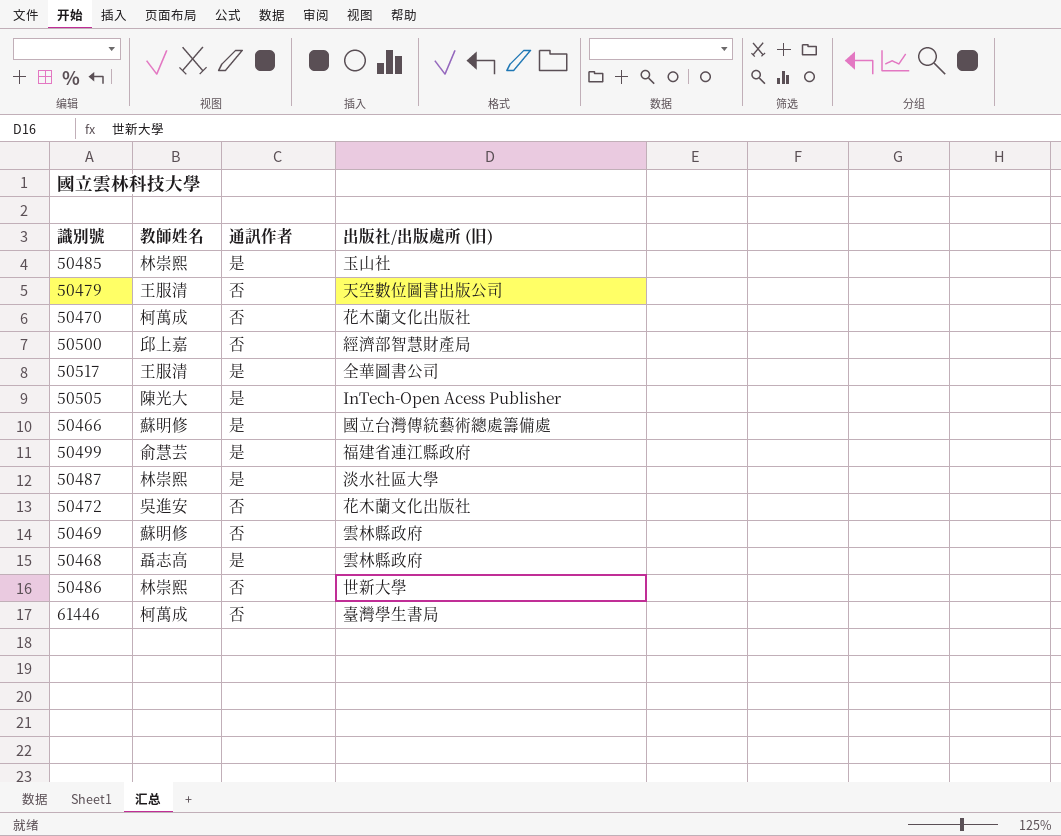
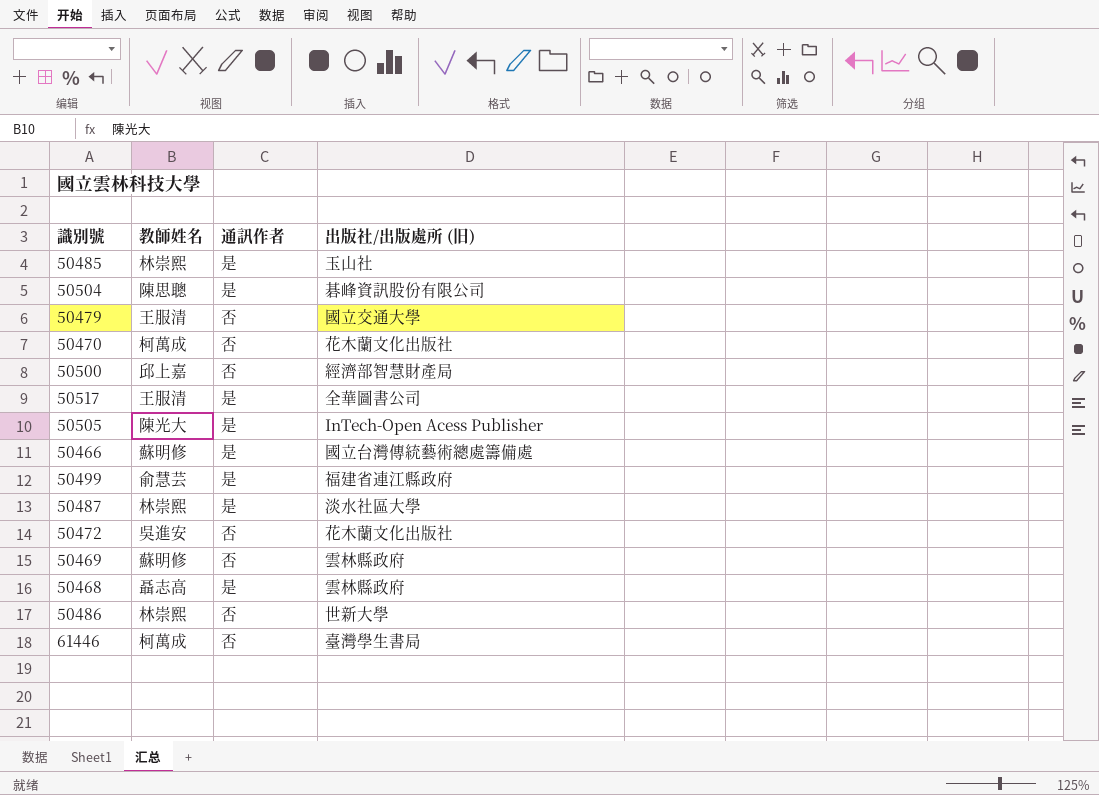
row 50504: none -> 陳思聰 | 是 | 碁峰資訊股份有限公司
50479 | 出版社/出版處所 (旧): 天空數位圖書出版公司 -> 國立交通大學

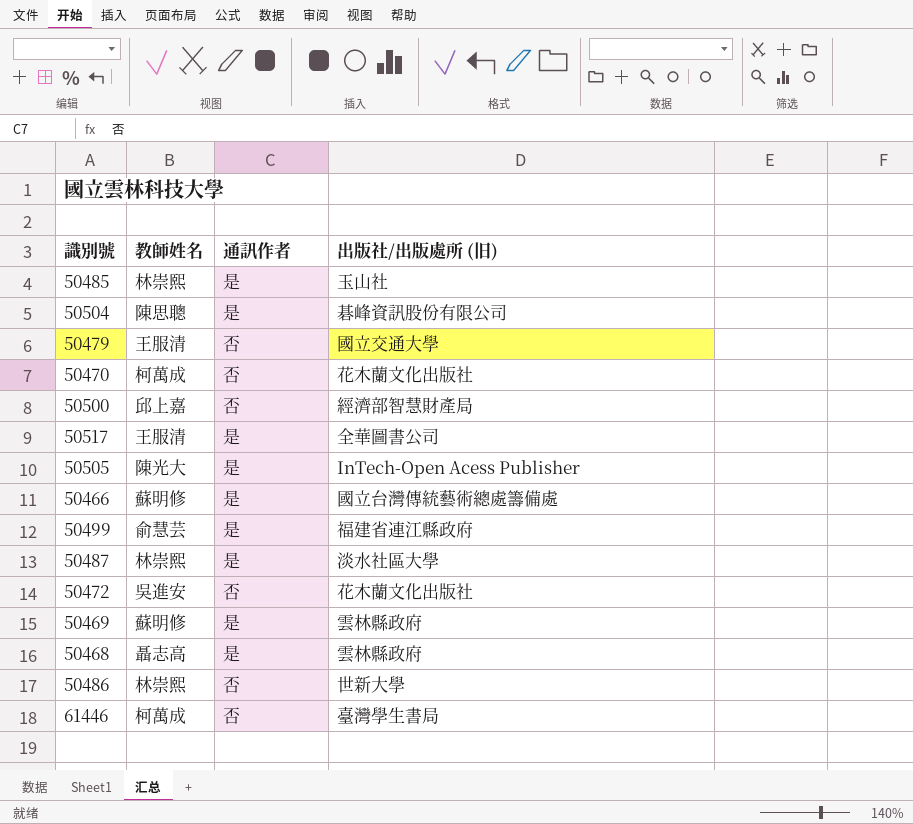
50469 | 通訊作者: 否 -> 是

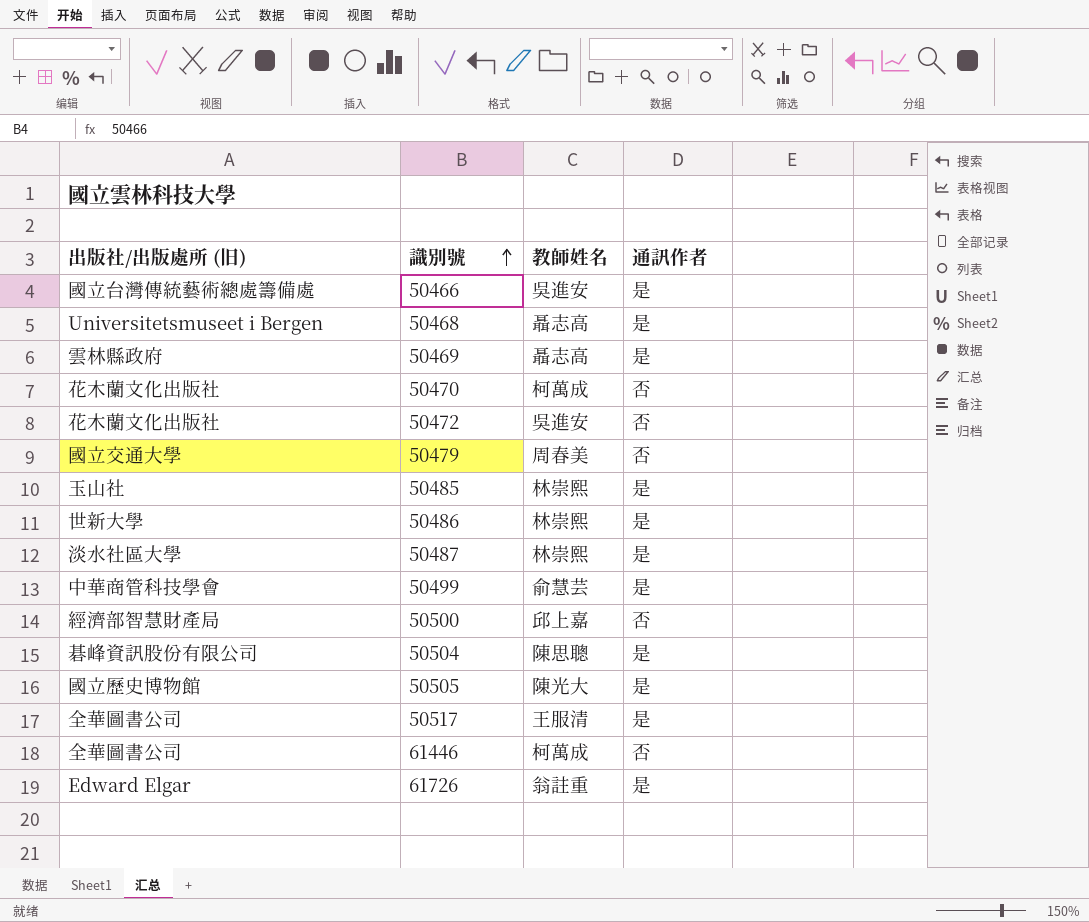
row order: none -> 識別號 ascending
column 出版社/出版處所 (旧) | position: 4 -> 1
50466 | 教師姓名: 蘇明修 -> 吳進安
50468 | 出版社/出版處所 (旧): 雲林縣政府 -> Universitetsmuseet i Bergen
50469 | 教師姓名: 蘇明修 -> 聶志高
50479 | 教師姓名: 王服清 -> 周春美
50486 | 通訊作者: 否 -> 是
50499 | 出版社/出版處所 (旧): 福建省連江縣政府 -> 中華商管科技學會
50505 | 出版社/出版處所 (旧): InTech-Open Acess Publisher -> 國立歷史博物館
61446 | 出版社/出版處所 (旧): 臺灣學生書局 -> 全華圖書公司
row 61726: none -> Edward Elgar | 翁註重 | 是

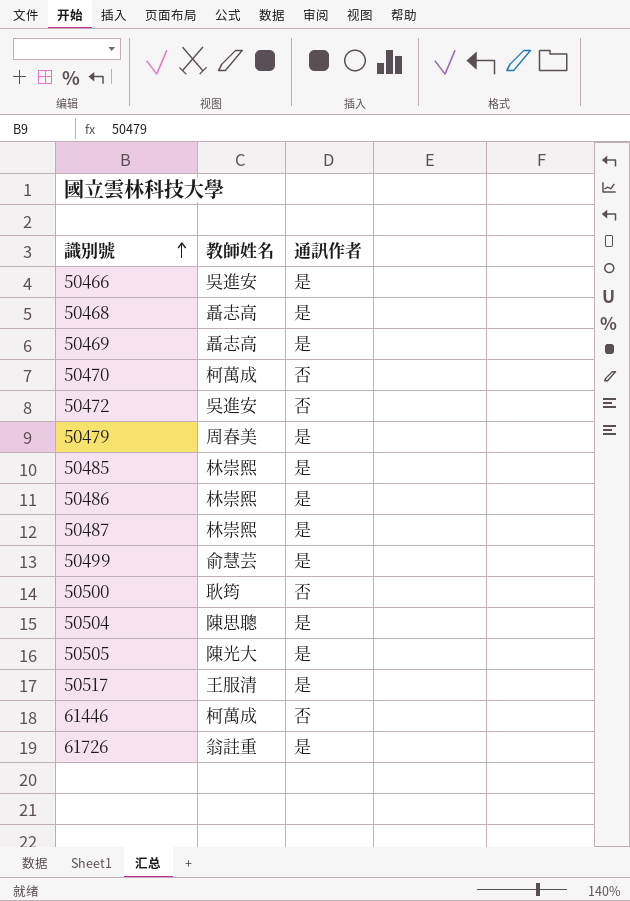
column 出版社/出版處所 (旧) | position: 1 -> none
50479 | 通訊作者: 否 -> 是
50500 | 教師姓名: 邱上嘉 -> 耿筠

